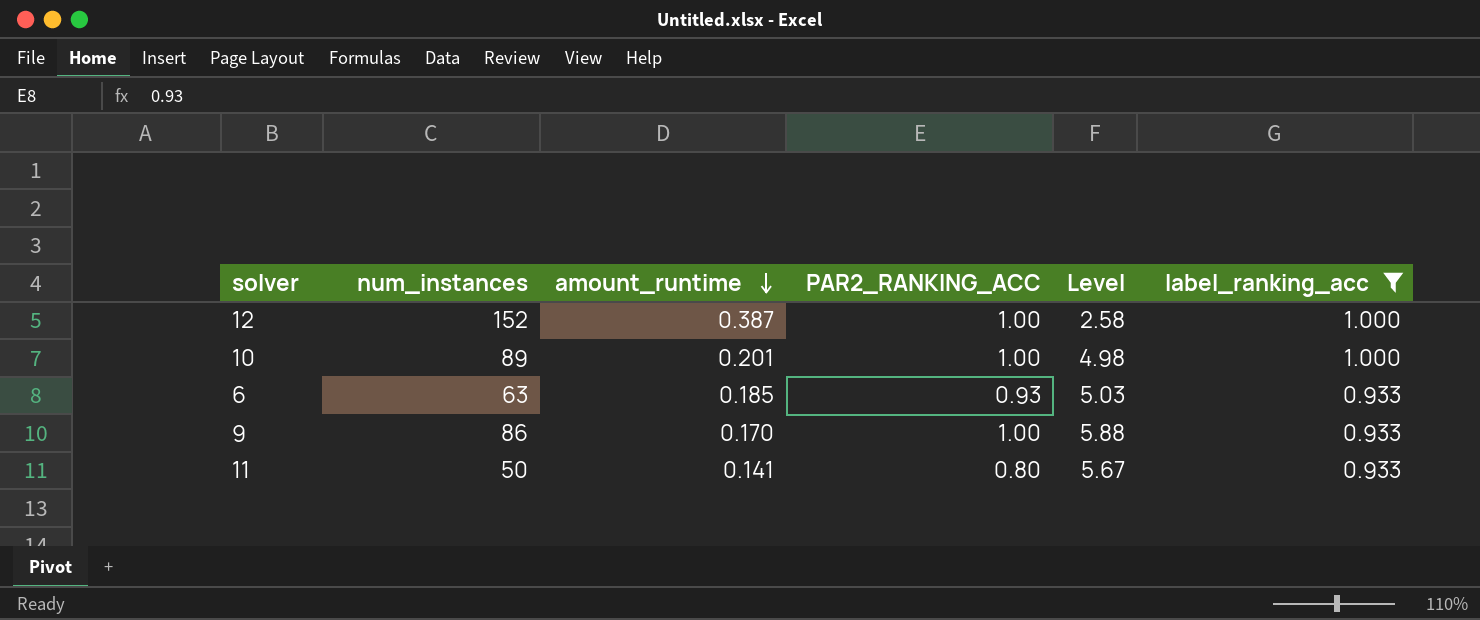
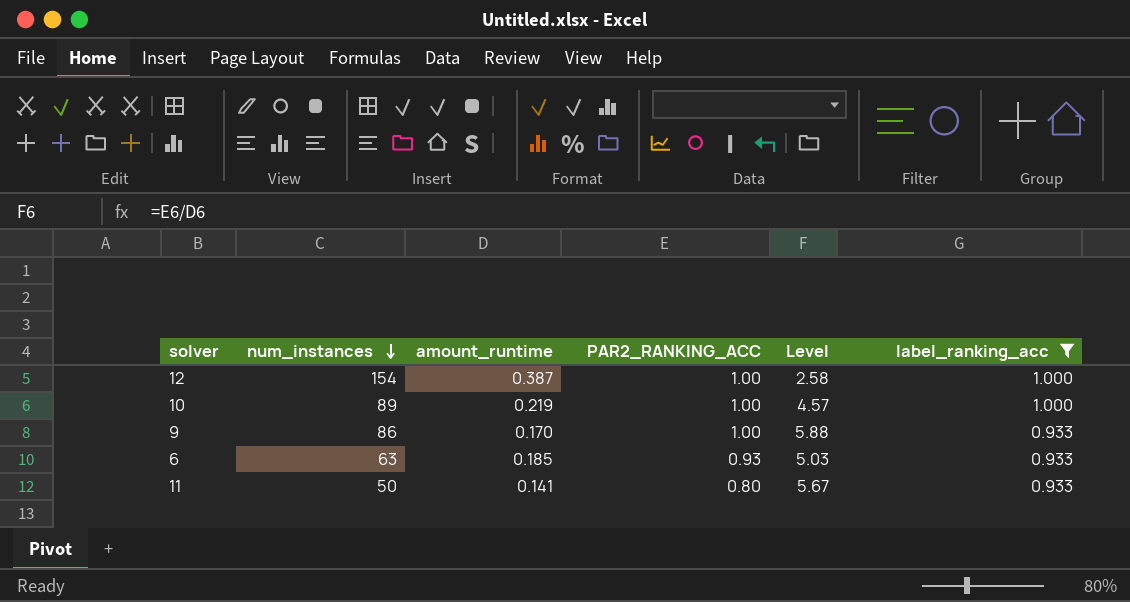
row order: amount_runtime descending -> num_instances descending
12 | num_instances: 152 -> 154
10 | amount_runtime: 0.201 -> 0.219
10 | Level: 4.98 -> 4.57

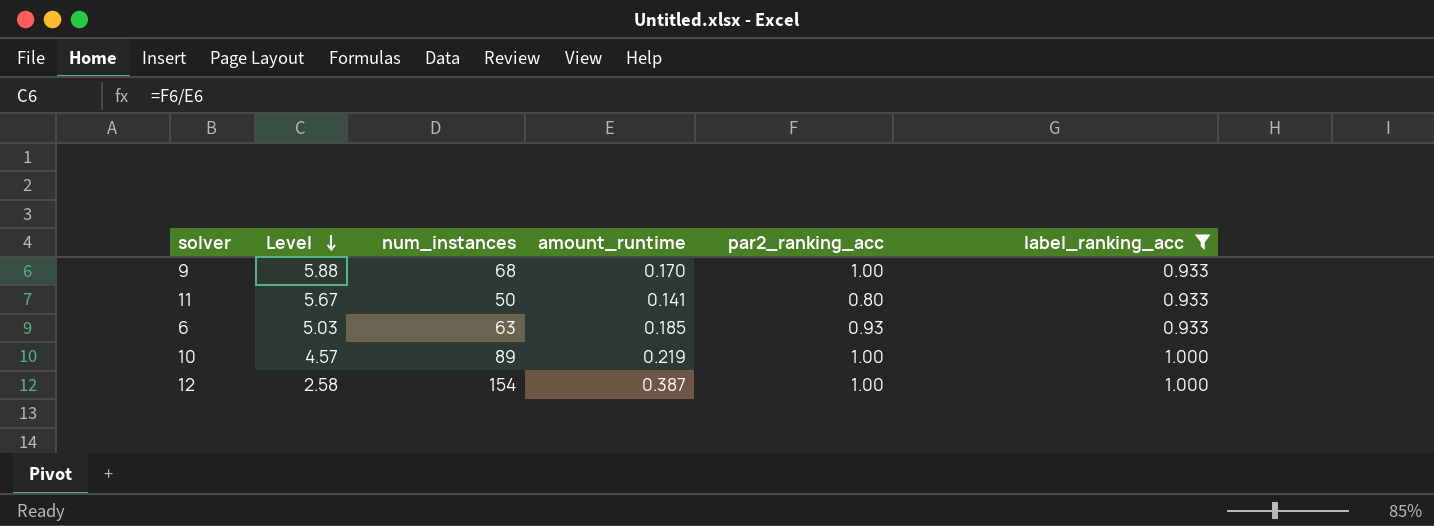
row order: num_instances descending -> Level descending
column Level | position: 5 -> 2
column name: PAR2_RANKING_ACC -> par2_ranking_acc
9 | num_instances: 86 -> 68

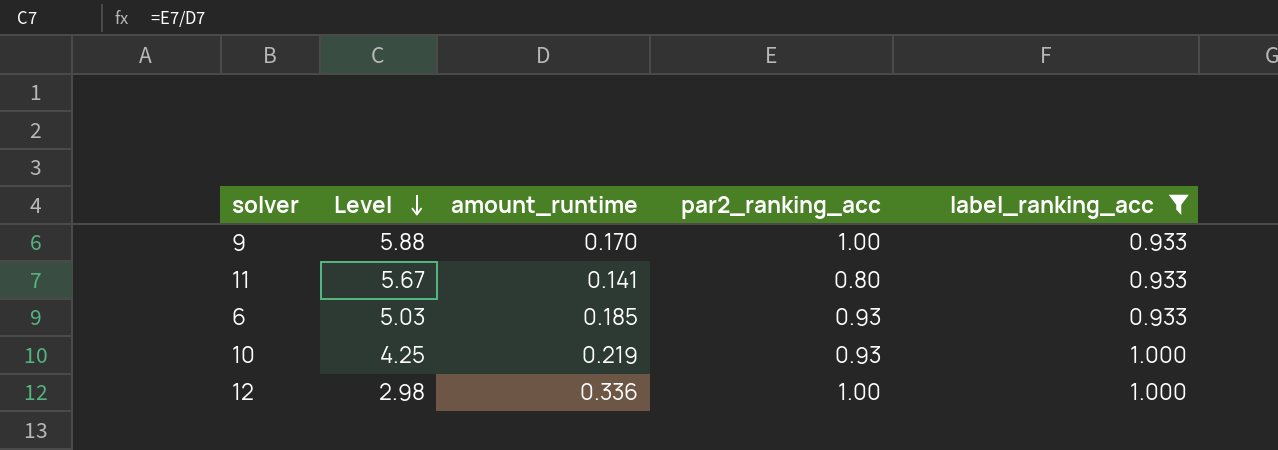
column num_instances | position: 3 -> none
10 | Level: 4.57 -> 4.25
10 | par2_ranking_acc: 1.00 -> 0.93
12 | Level: 2.58 -> 2.98
12 | amount_runtime: 0.387 -> 0.336

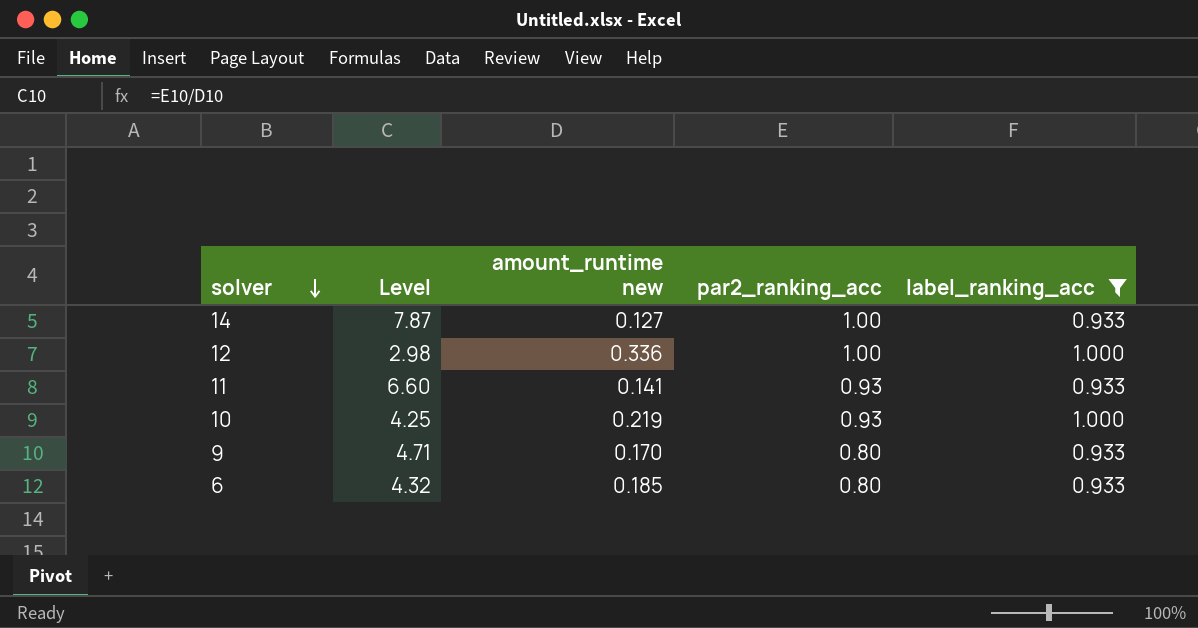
row order: Level descending -> solver descending
column name: amount_runtime -> amount_runtime new
row 14: none -> 7.87 | 0.127 | 1.00 | 0.933
11 | Level: 5.67 -> 6.60
11 | par2_ranking_acc: 0.80 -> 0.93
9 | Level: 5.88 -> 4.71
9 | par2_ranking_acc: 1.00 -> 0.80
6 | Level: 5.03 -> 4.32
6 | par2_ranking_acc: 0.93 -> 0.80

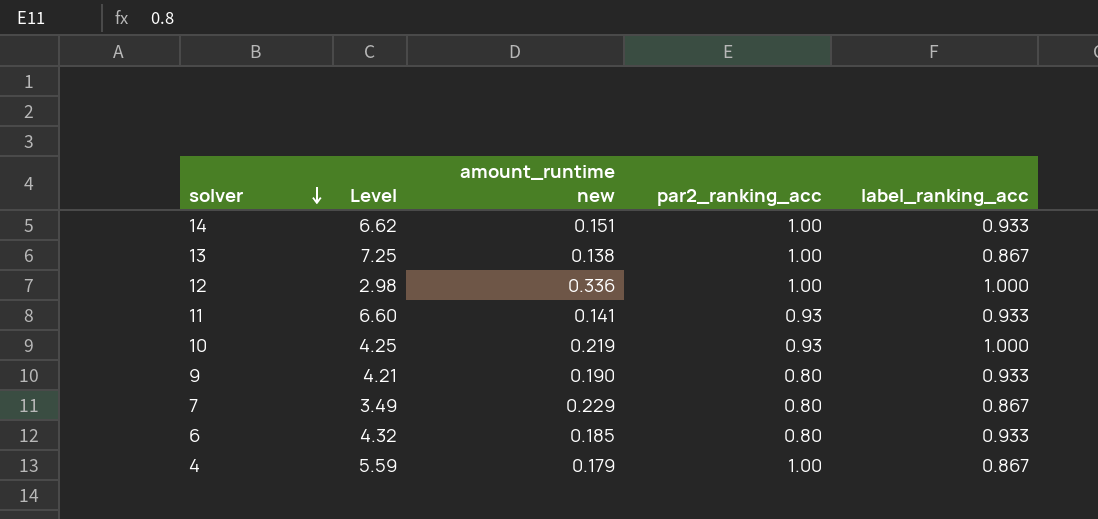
filter: label_ranking_acc != 0.867 -> none
14 | Level: 7.87 -> 6.62
14 | amount_runtime new: 0.127 -> 0.151
9 | Level: 4.71 -> 4.21
9 | amount_runtime new: 0.170 -> 0.190

